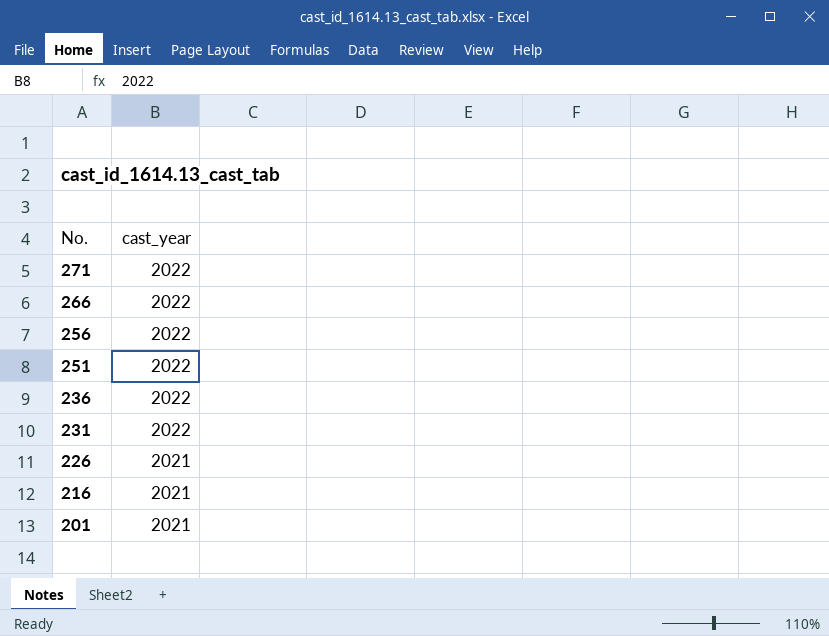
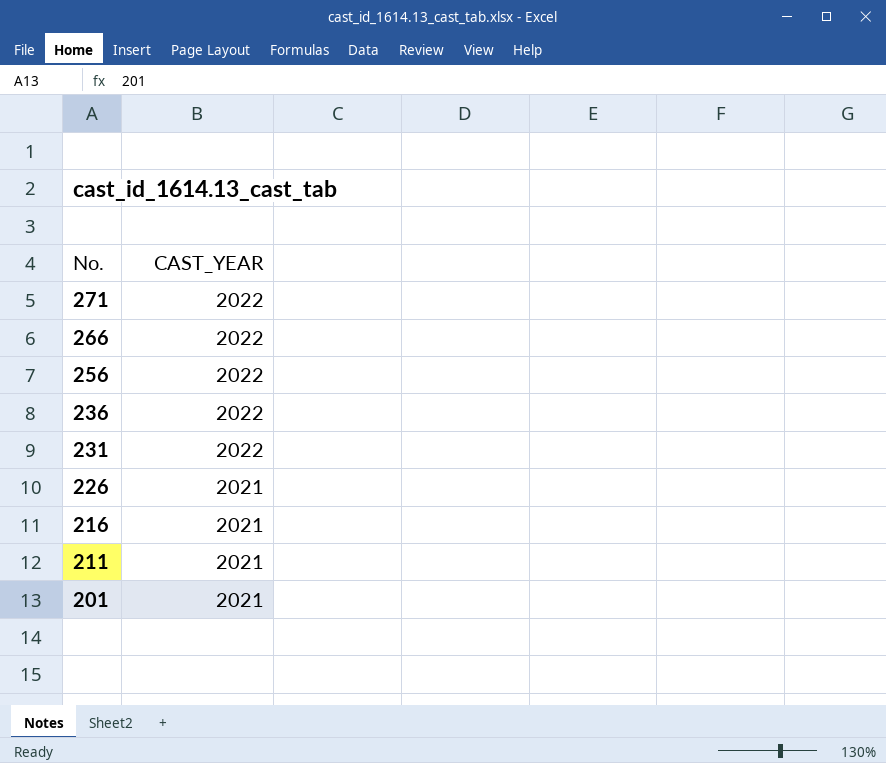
column name: cast_year -> CAST_YEAR
row 251: 2022 -> none
row 211: none -> 2021

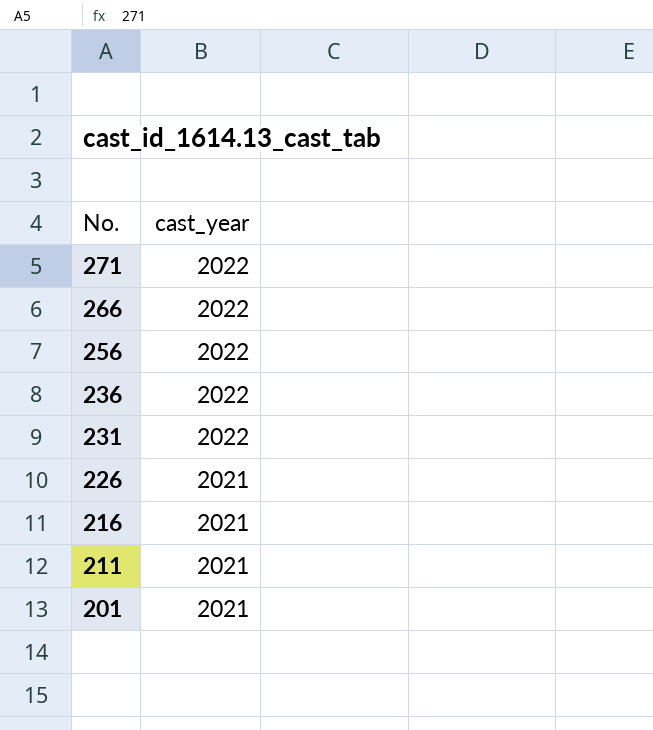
column name: CAST_YEAR -> cast_year

